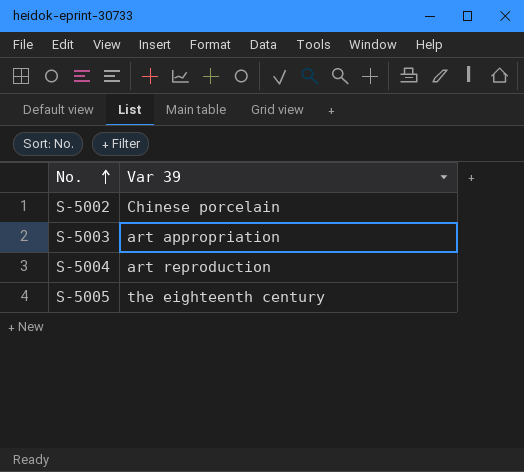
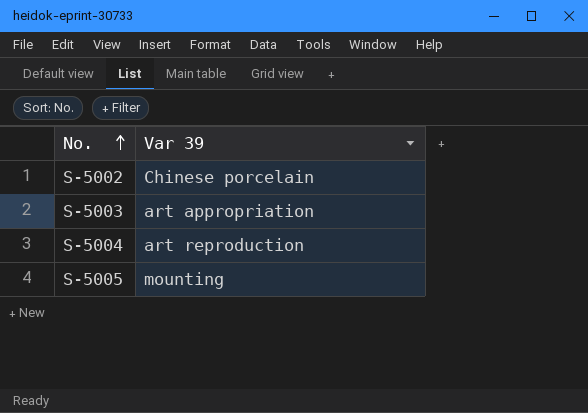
S-5005 | Var 39: the eighteenth century -> mounting

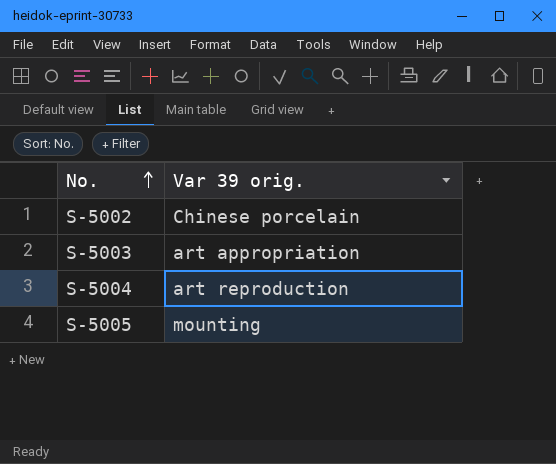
column name: Var 39 -> Var 39 orig.

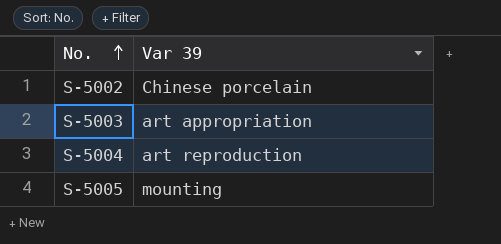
column name: Var 39 orig. -> Var 39

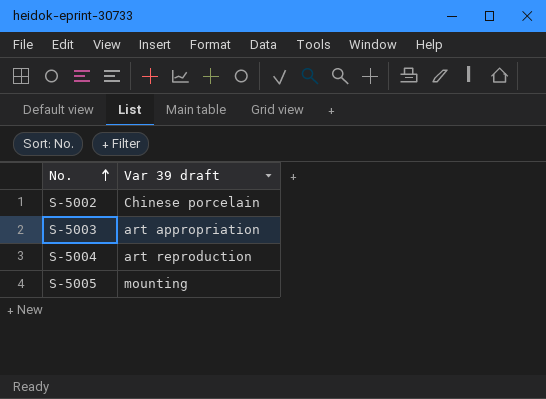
column name: Var 39 -> Var 39 draft

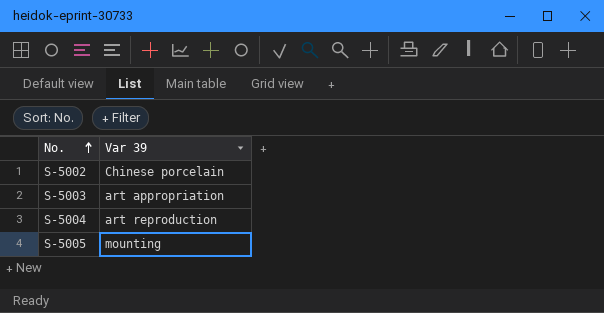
column name: Var 39 draft -> Var 39

